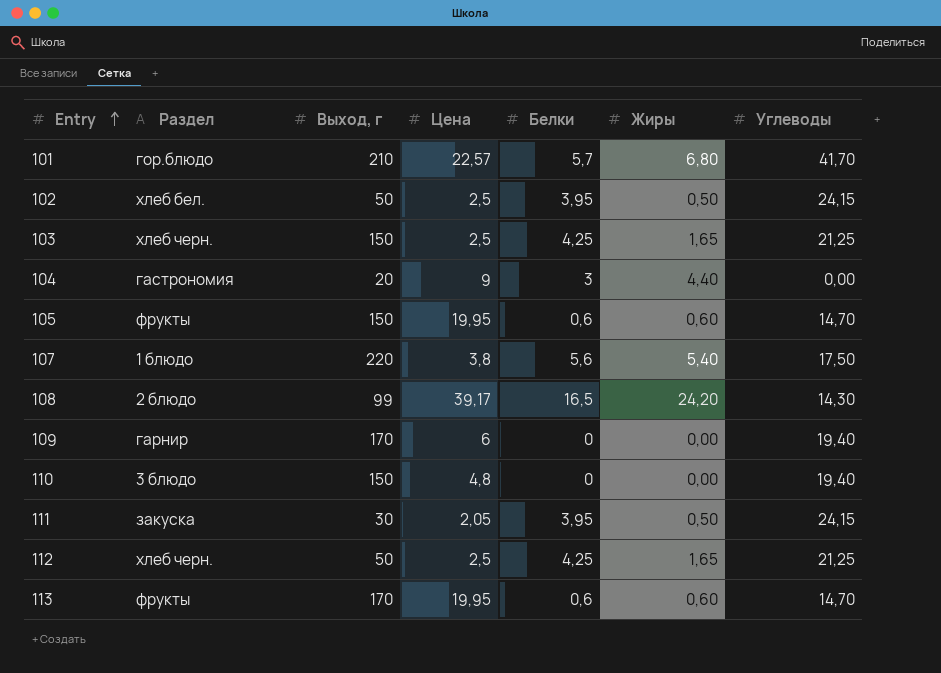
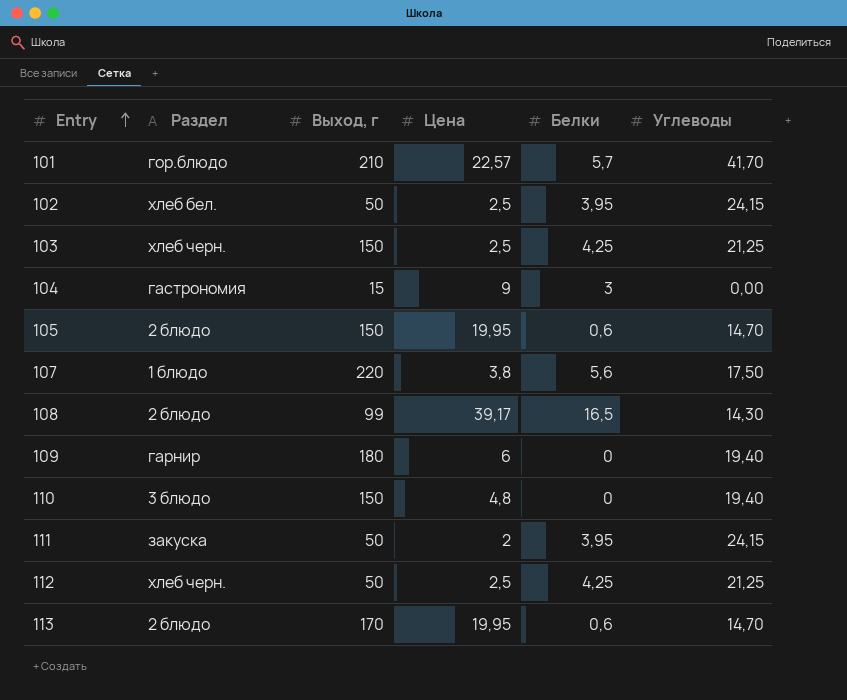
column Жиры | position: 6 -> none
104 | Выход, г: 20 -> 15
105 | Раздел: фрукты -> 2 блюдо
109 | Выход, г: 170 -> 180
111 | Выход, г: 30 -> 50
111 | Цена: 2,05 -> 2
113 | Раздел: фрукты -> 2 блюдо

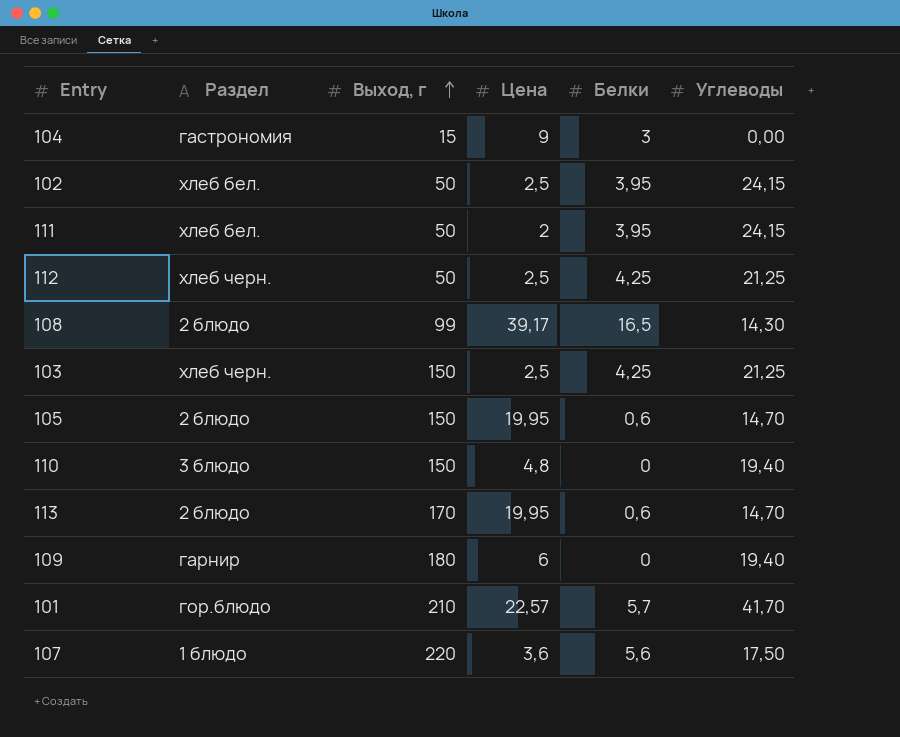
row order: Entry ascending -> Выход, г ascending
111 | Раздел: закуска -> хлеб бел.
107 | Цена: 3,8 -> 3,6

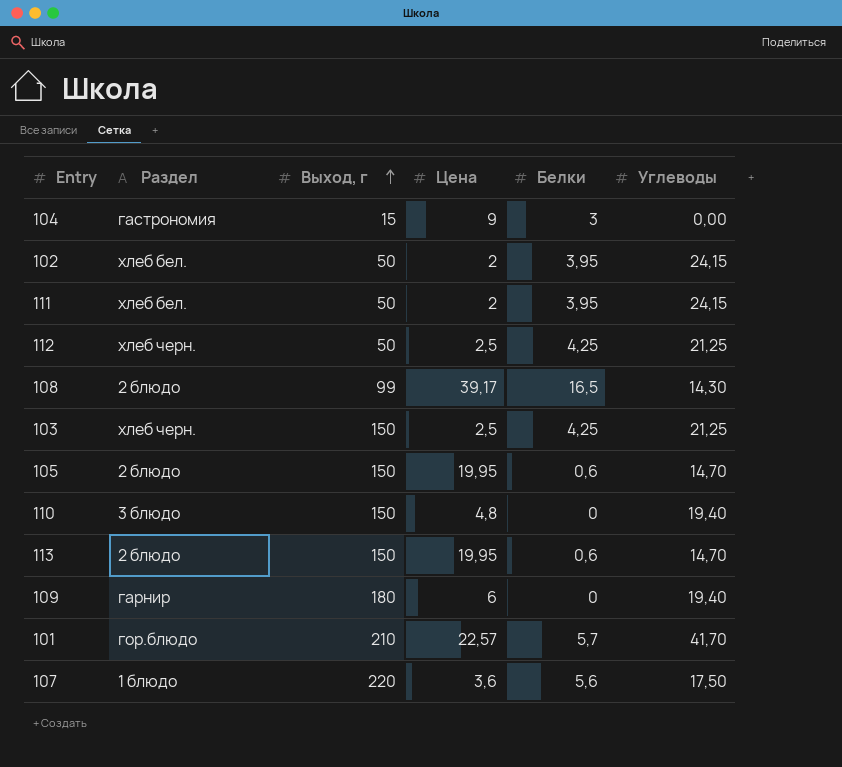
102 | Цена: 2,5 -> 2
113 | Выход, г: 170 -> 150

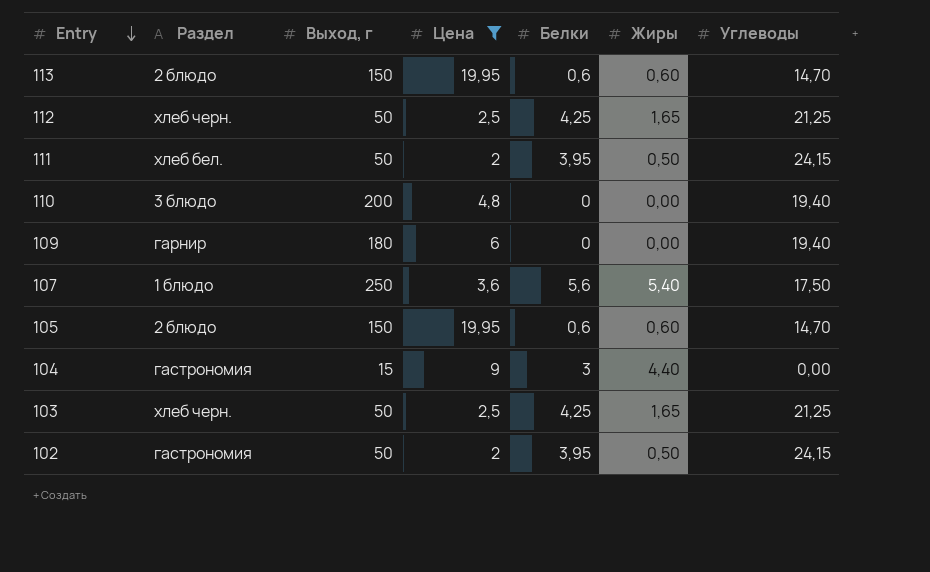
filter: none -> Цена <= 19,95
row order: Выход, г ascending -> Entry descending
column Жиры | position: none -> 6
110 | Выход, г: 150 -> 200
107 | Выход, г: 220 -> 250
103 | Выход, г: 150 -> 50
102 | Раздел: хлеб бел. -> гастрономия

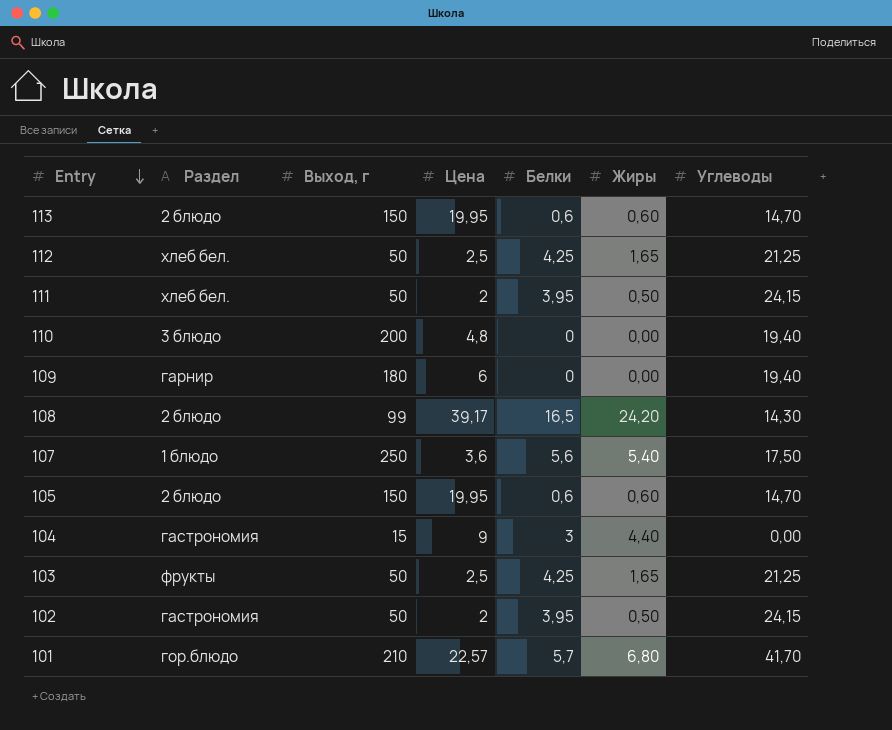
filter: Цена <= 19,95 -> none
112 | Раздел: хлеб черн. -> хлеб бел.
103 | Раздел: хлеб черн. -> фрукты

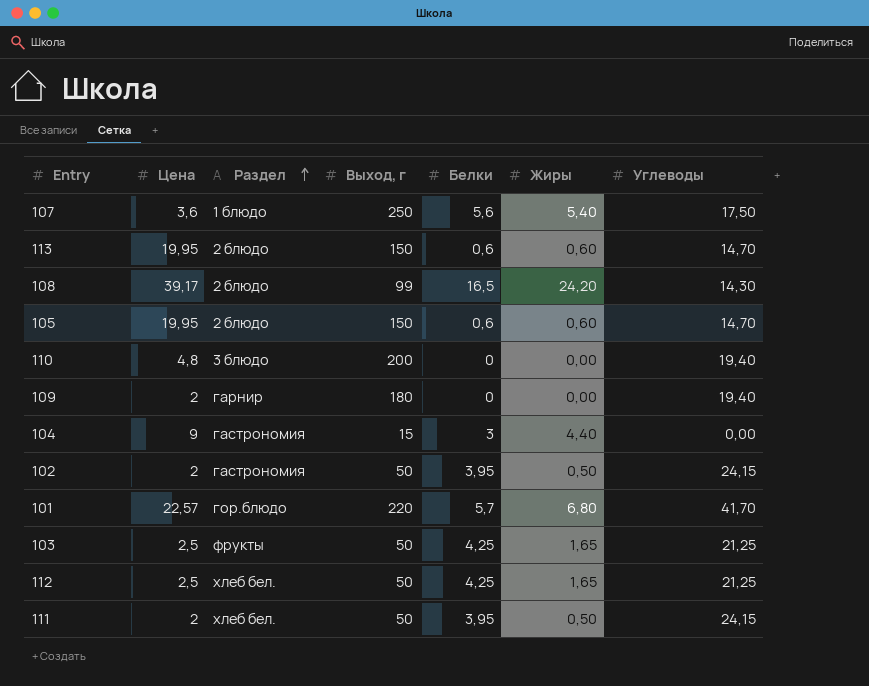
row order: Entry descending -> Раздел ascending
column Цена | position: 4 -> 2
109 | Цена: 6 -> 2
101 | Выход, г: 210 -> 220

